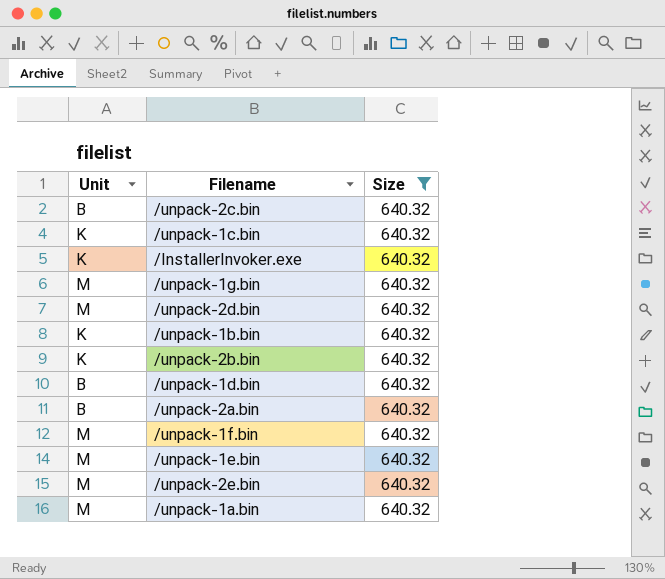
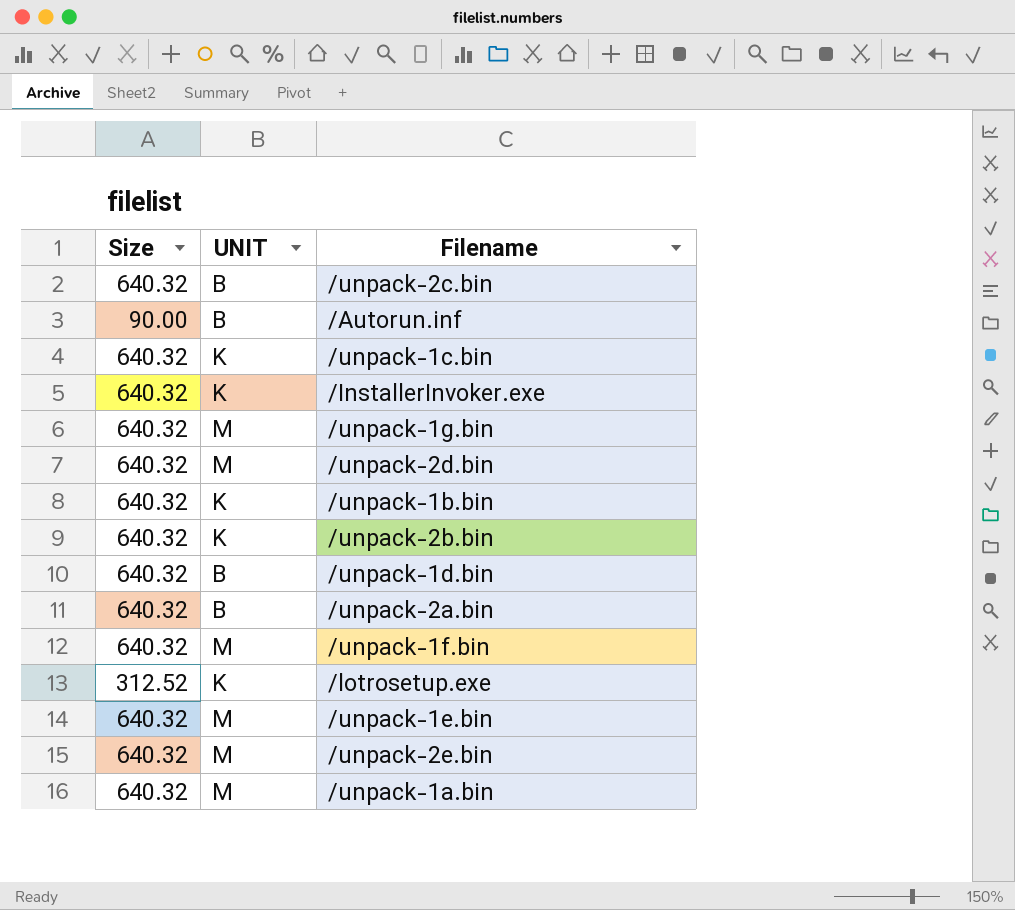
filter: Size = 640.32 -> none
column Size | position: 3 -> 1
column name: Unit -> UNIT

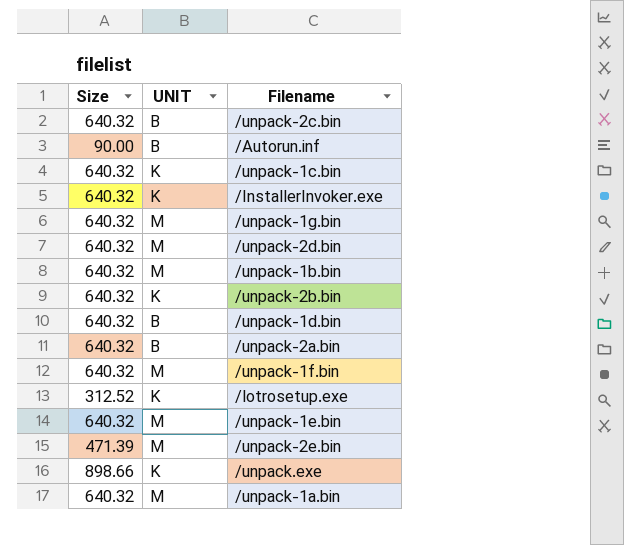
/unpack-1b.bin | UNIT: K -> M
/unpack-2e.bin | Size: 640.32 -> 471.39
row /unpack.exe: none -> 898.66 | K

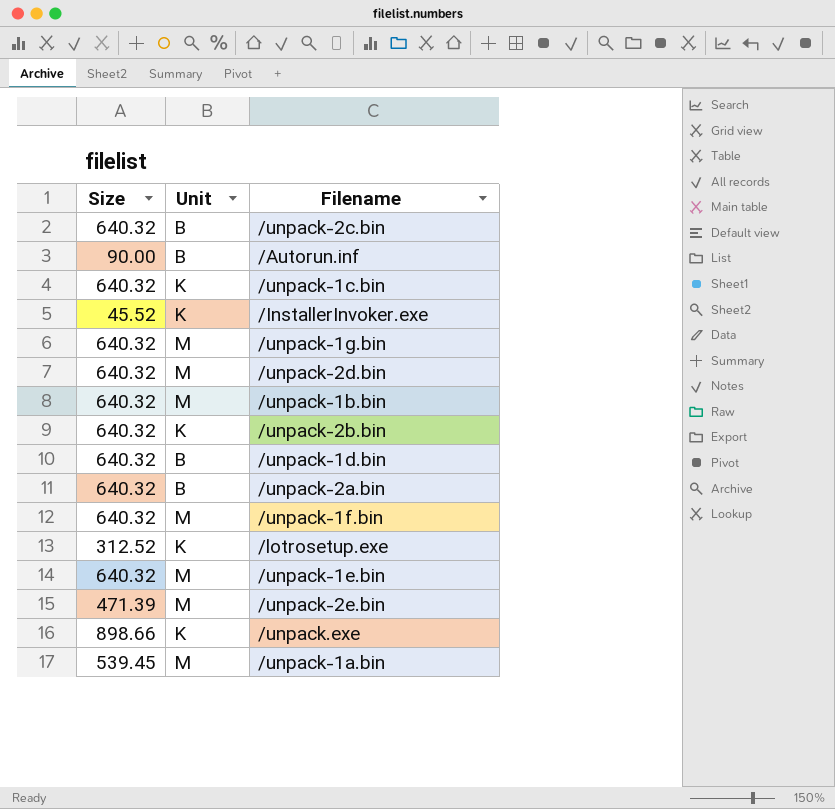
column name: UNIT -> Unit
/InstallerInvoker.exe | Size: 640.32 -> 45.52
/unpack-1a.bin | Size: 640.32 -> 539.45

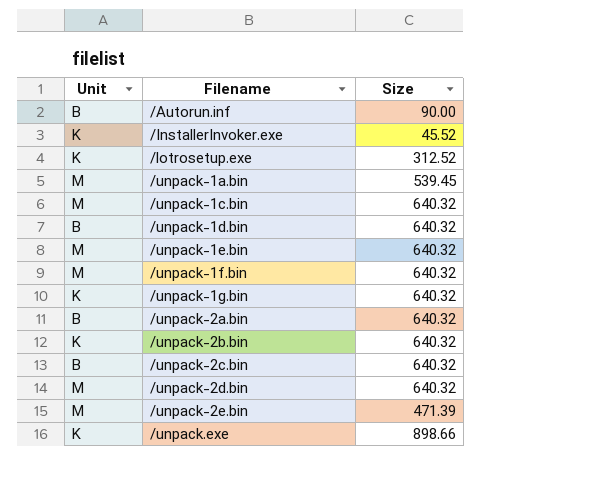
row order: none -> Filename ascending
column Size | position: 1 -> 3
row /unpack-1b.bin: 640.32 | M -> none
/unpack-1c.bin | Unit: K -> M
/unpack-1g.bin | Unit: M -> K

